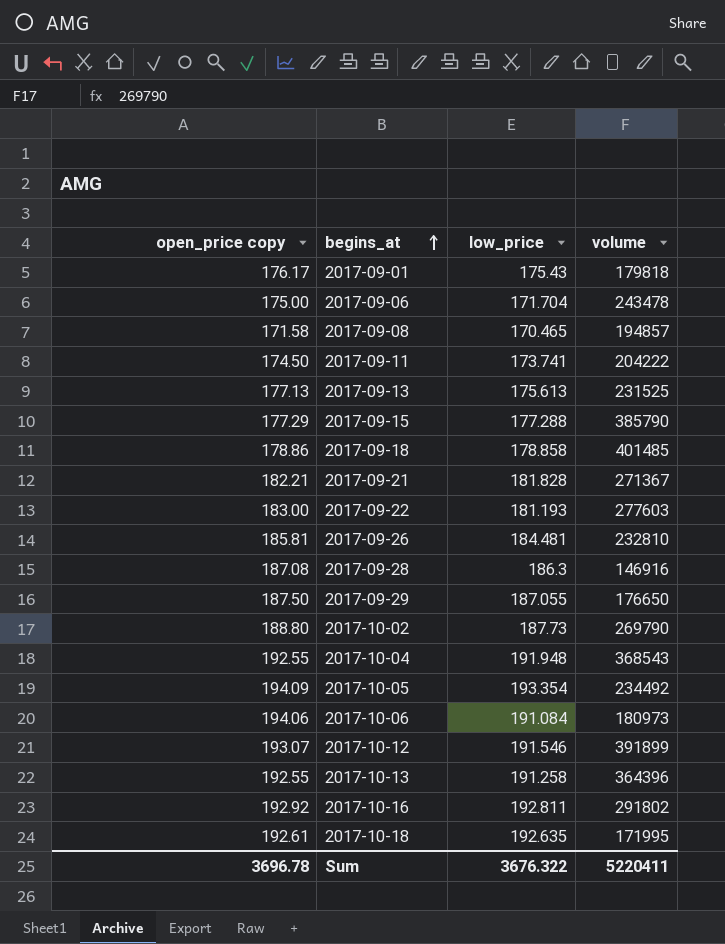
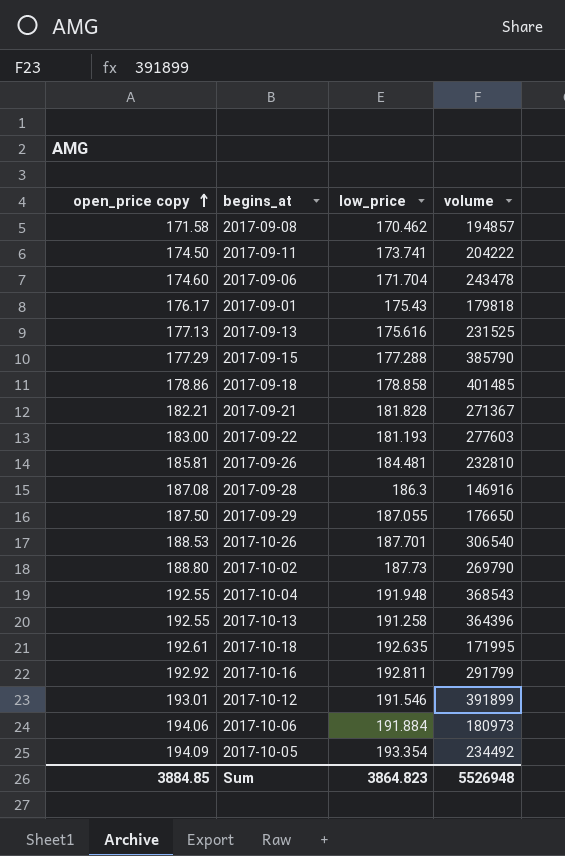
row order: begins_at ascending -> open_price copy ascending
2017-09-08 | low_price: 170.465 -> 170.462
2017-09-06 | open_price copy: 175.00 -> 174.60
2017-09-13 | low_price: 175.613 -> 175.616
row 2017-10-26: none -> 188.53 | 187.701 | 306540
2017-10-16 | volume: 291802 -> 291799
2017-10-12 | open_price copy: 193.07 -> 193.01
2017-10-06 | low_price: 191.084 -> 191.884
Sum | open_price copy: 3696.78 -> 3884.85
Sum | low_price: 3676.322 -> 3864.823
Sum | volume: 5220411 -> 5526948

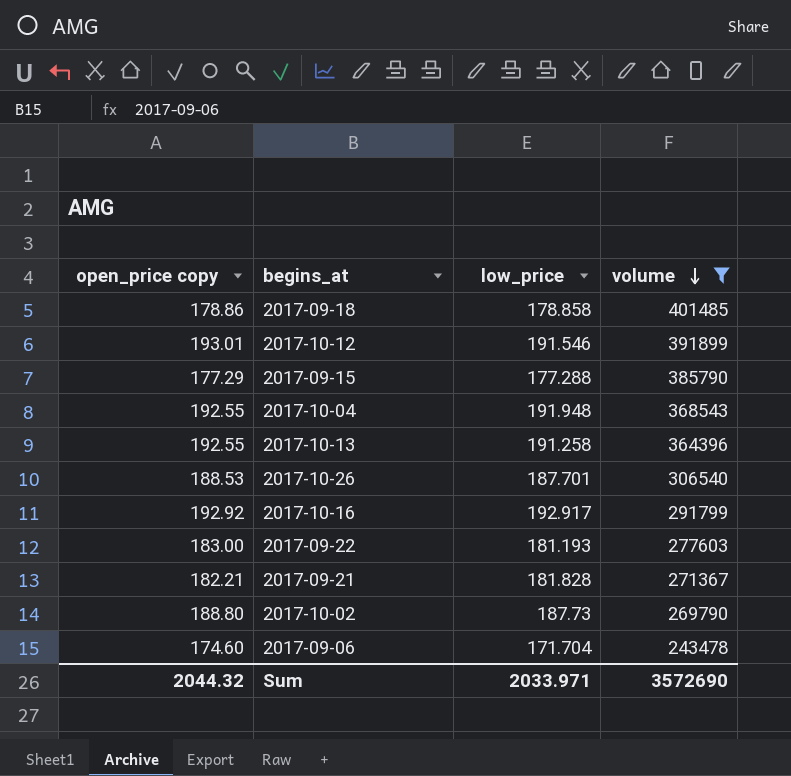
filter: none -> volume >= 243478
row order: open_price copy ascending -> volume descending
2017-10-16 | low_price: 192.811 -> 192.917
Sum | open_price copy: 3884.85 -> 2044.32
Sum | low_price: 3864.823 -> 2033.971
Sum | volume: 5526948 -> 3572690

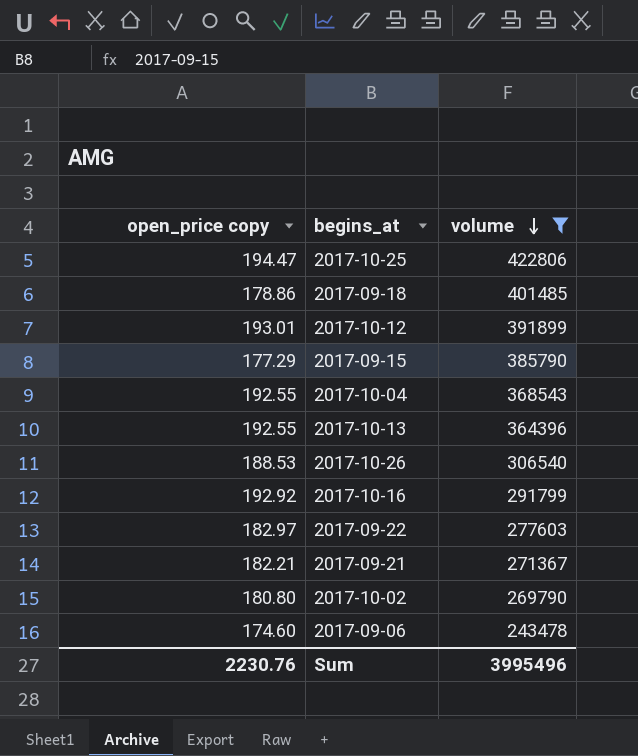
column low_price | position: 3 -> none
row 2017-10-25: none -> 194.47 | 422806
2017-09-22 | open_price copy: 183.00 -> 182.97
2017-10-02 | open_price copy: 188.80 -> 180.80
Sum | open_price copy: 2044.32 -> 2230.76
Sum | volume: 3572690 -> 3995496

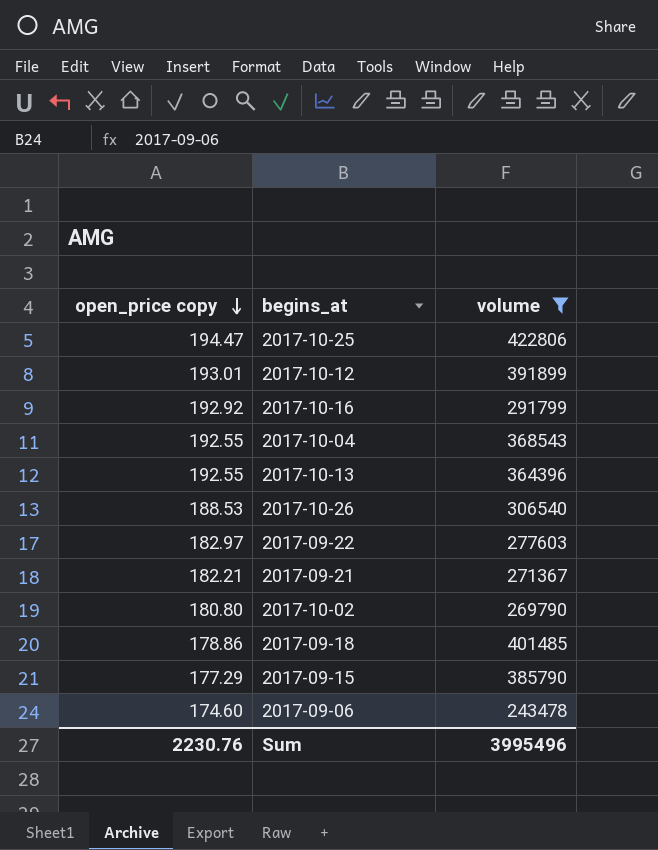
row order: volume descending -> open_price copy descending

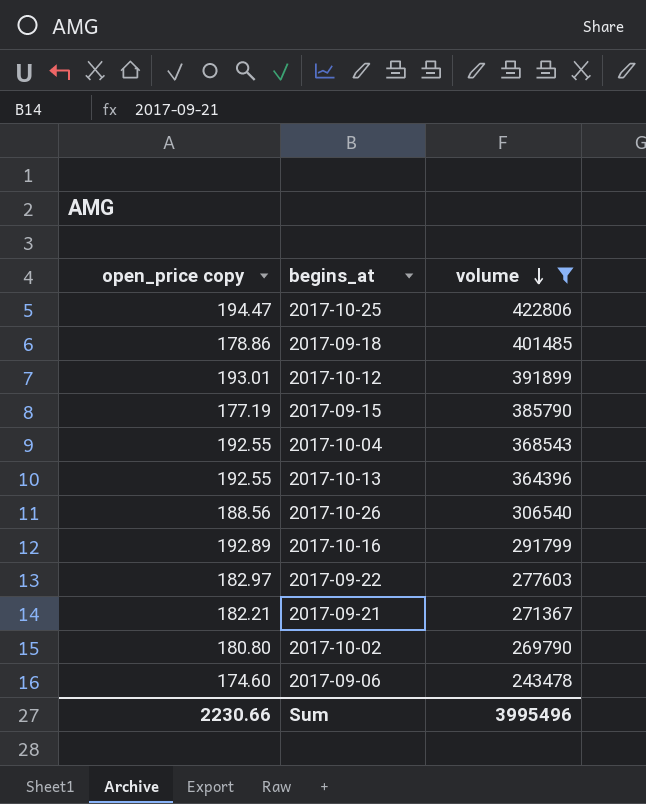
row order: open_price copy descending -> volume descending
2017-09-15 | open_price copy: 177.29 -> 177.19
2017-10-26 | open_price copy: 188.53 -> 188.56
2017-10-16 | open_price copy: 192.92 -> 192.89
Sum | open_price copy: 2230.76 -> 2230.66

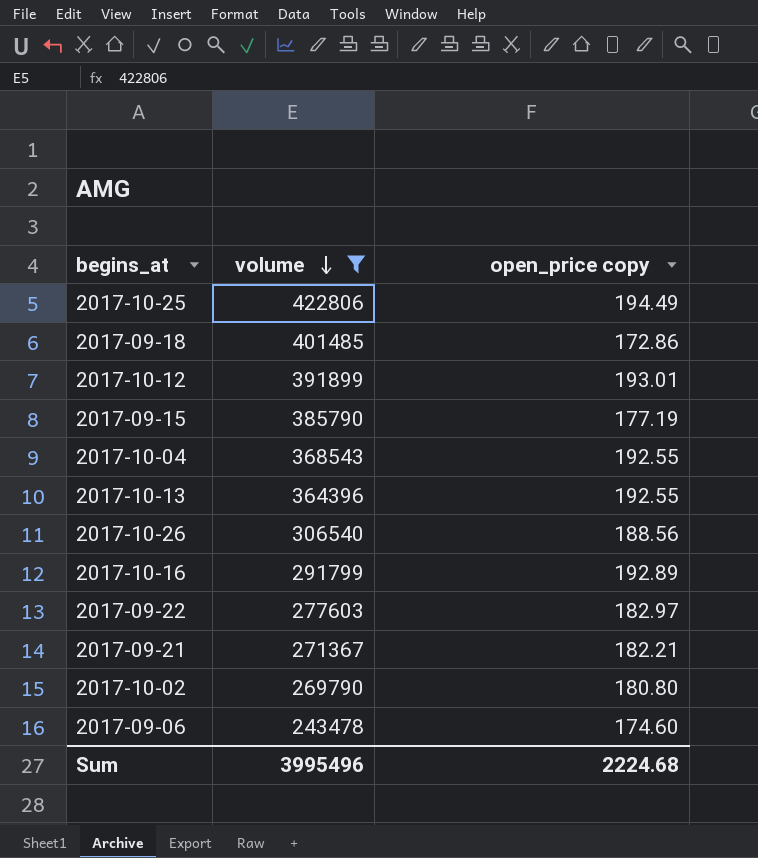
column open_price copy | position: 1 -> 3
2017-10-25 | open_price copy: 194.47 -> 194.49
2017-09-18 | open_price copy: 178.86 -> 172.86
Sum | open_price copy: 2230.66 -> 2224.68

